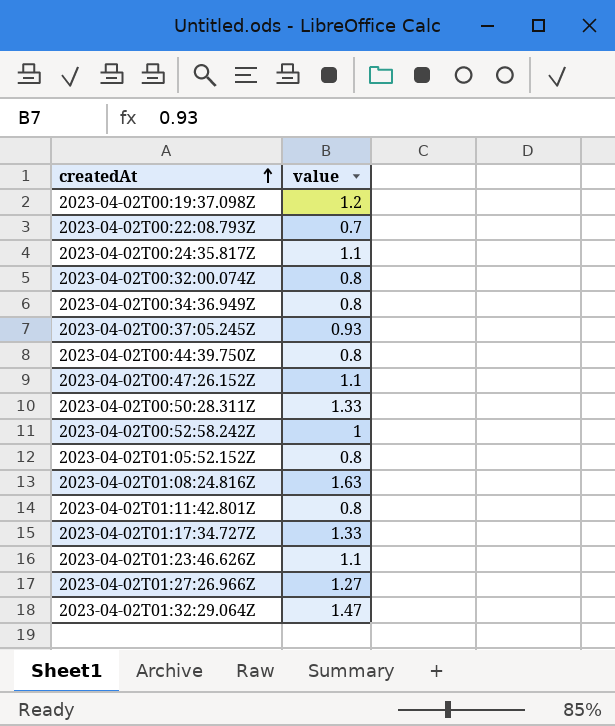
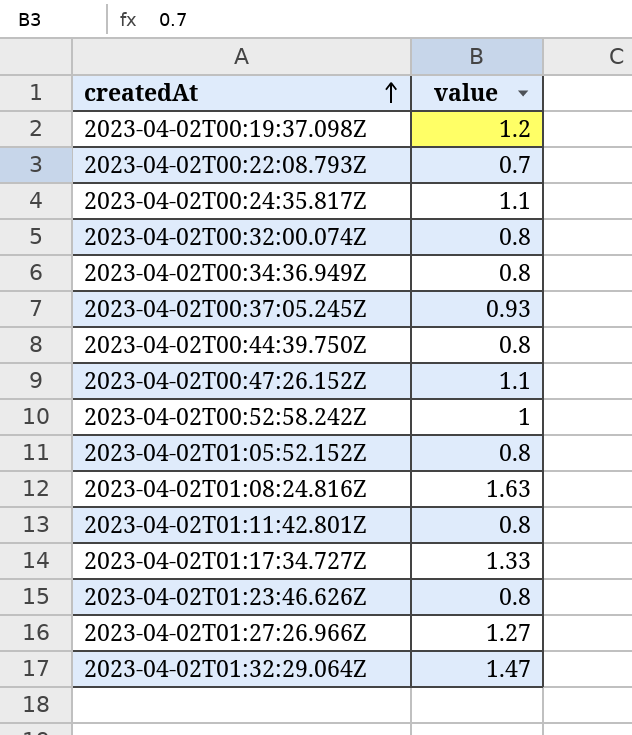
row 2023-04-02T00:50:28.311Z: 1.33 -> none
2023-04-02T01:23:46.626Z | value: 1.1 -> 0.8

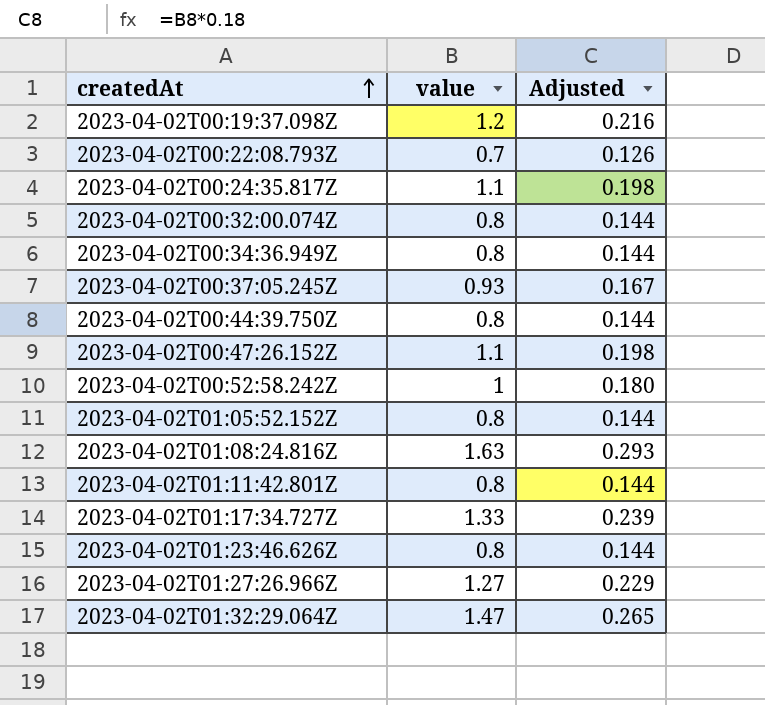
column Adjusted | formula: none -> [value] * 0.18

